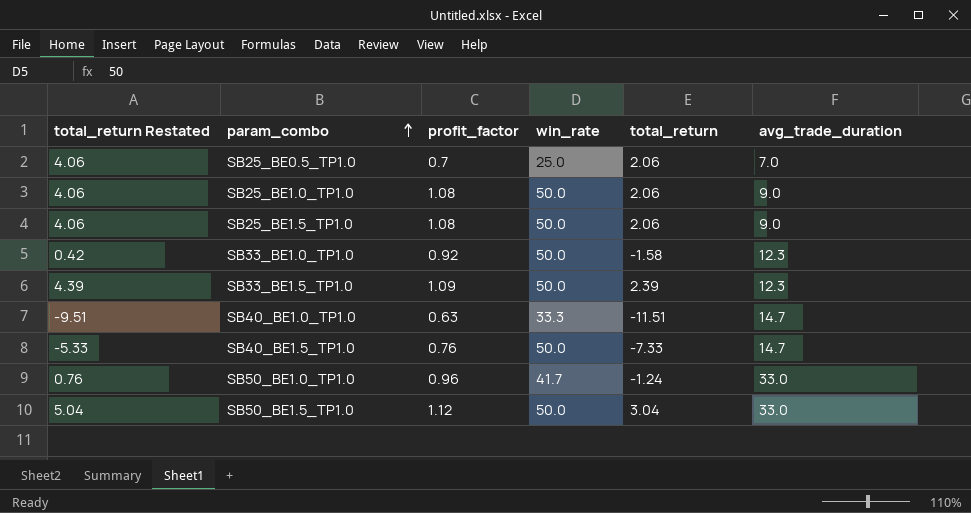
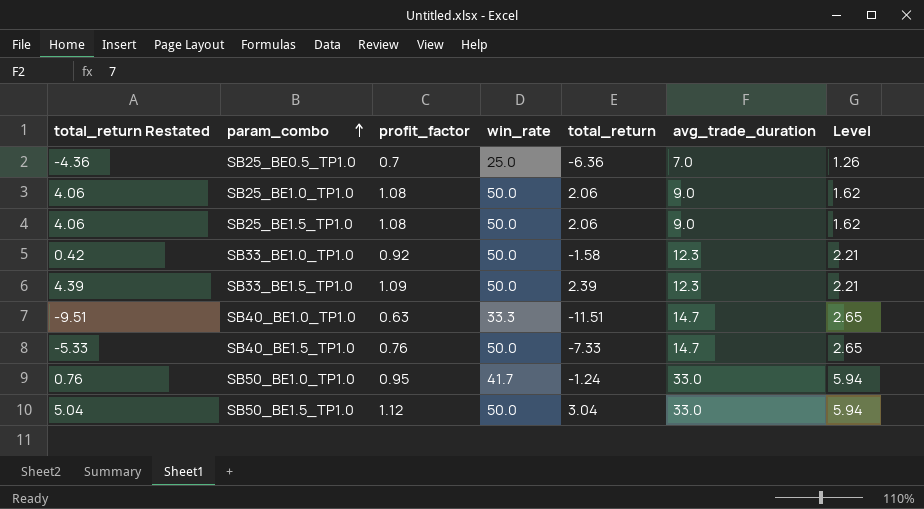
column Level | formula: none -> [avg_trade_duration] * 0.18
SB25_BE0.5_TP1.0 | total_return Restated: 4.06 -> -4.36
SB25_BE0.5_TP1.0 | total_return: 2.06 -> -6.36
SB50_BE1.0_TP1.0 | profit_factor: 0.96 -> 0.95

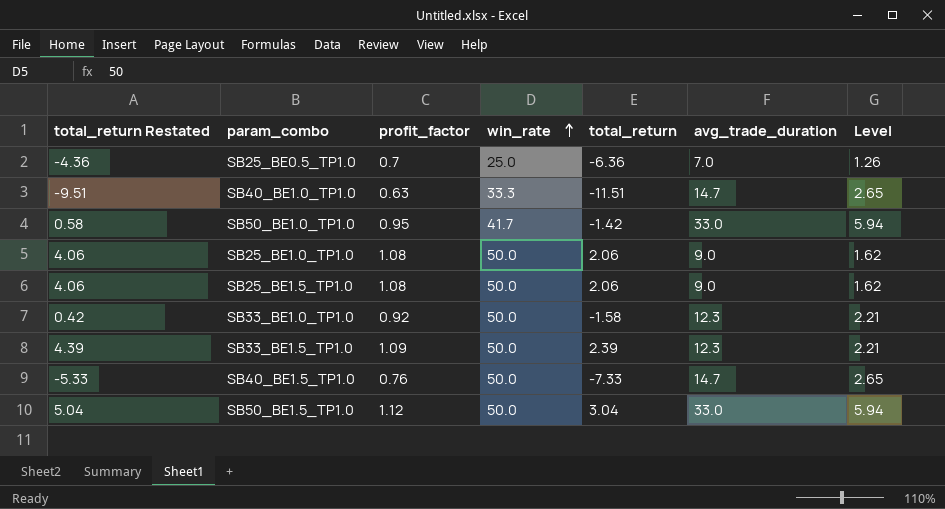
row order: param_combo ascending -> win_rate ascending
SB50_BE1.0_TP1.0 | total_return Restated: 0.76 -> 0.58
SB50_BE1.0_TP1.0 | total_return: -1.24 -> -1.42

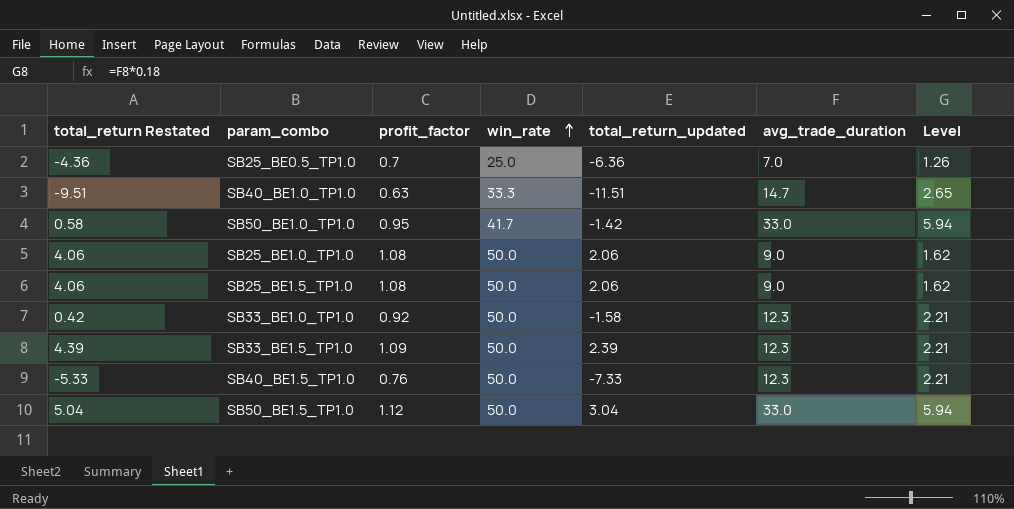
column name: total_return -> total_return_updated
SB40_BE1.5_TP1.0 | avg_trade_duration: 14.7 -> 12.3
SB40_BE1.5_TP1.0 | Level: 2.65 -> 2.21

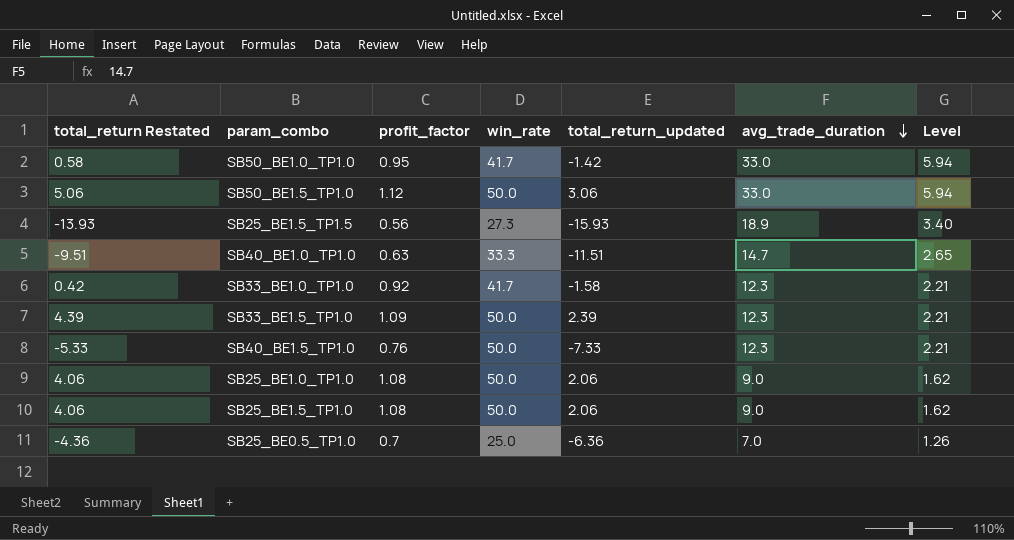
row order: win_rate ascending -> avg_trade_duration descending
SB50_BE1.5_TP1.0 | total_return Restated: 5.04 -> 5.06
SB50_BE1.5_TP1.0 | total_return_updated: 3.04 -> 3.06
row SB25_BE1.5_TP1.5: none -> -13.93 | 0.56 | 27.3 | -15.93 | 18.9 | 3.40
SB33_BE1.0_TP1.0 | win_rate: 50.0 -> 41.7

